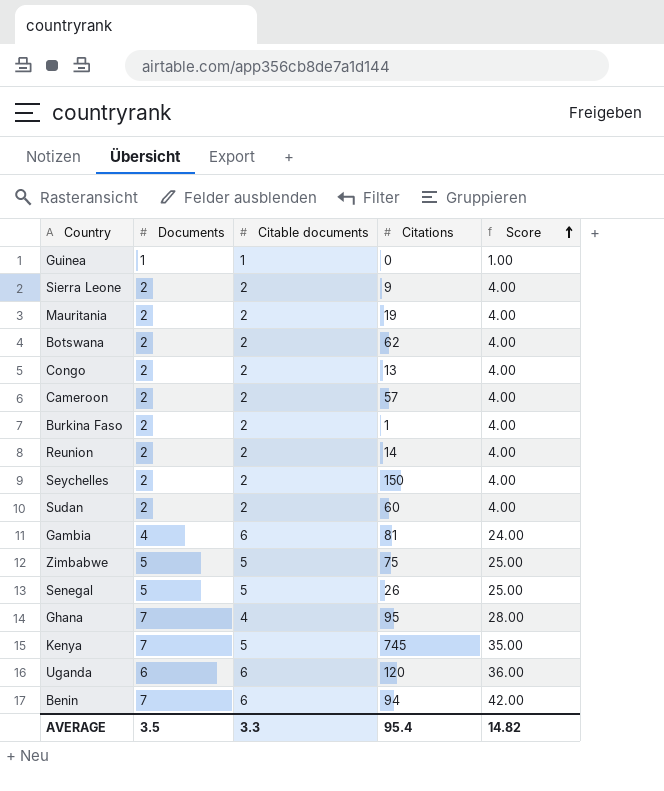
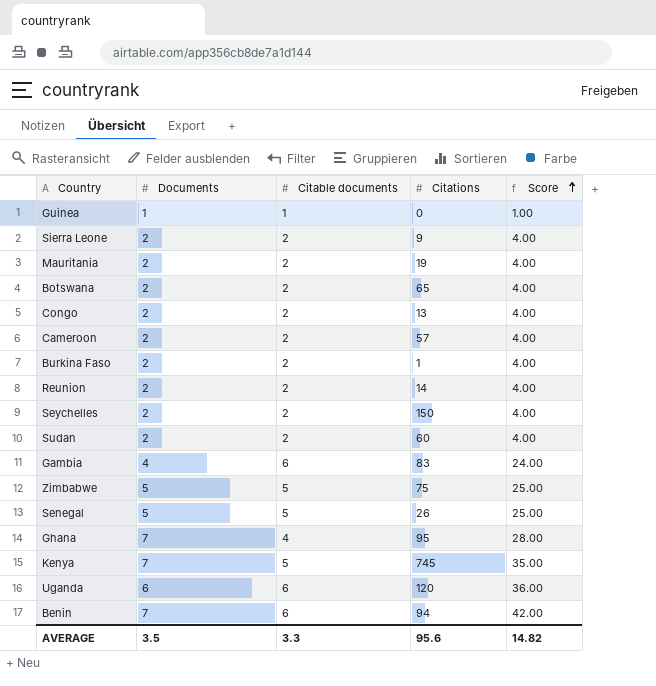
Botswana | Citations: 62 -> 65
Gambia | Citations: 81 -> 83
AVERAGE | Citations: 95.4 -> 95.6

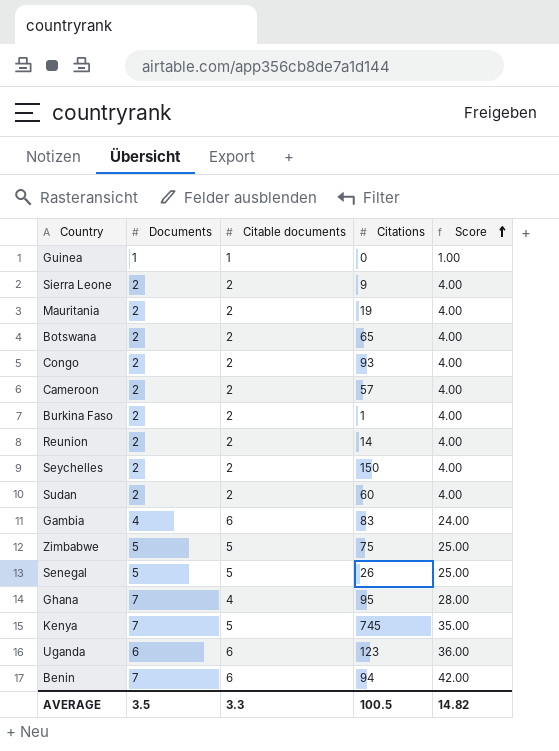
Congo | Citations: 13 -> 93
Uganda | Citations: 120 -> 123
AVERAGE | Citations: 95.6 -> 100.5

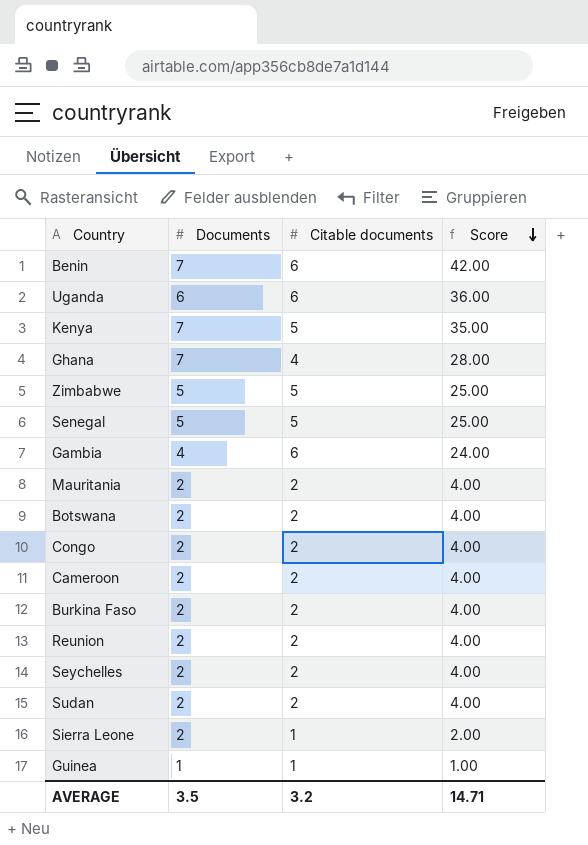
row order: Score ascending -> Score descending
column Citations | position: 4 -> none
Sierra Leone | Citable documents: 2 -> 1
Sierra Leone | Score: 4.00 -> 2.00
AVERAGE | Citable documents: 3.3 -> 3.2
AVERAGE | Score: 14.82 -> 14.71

